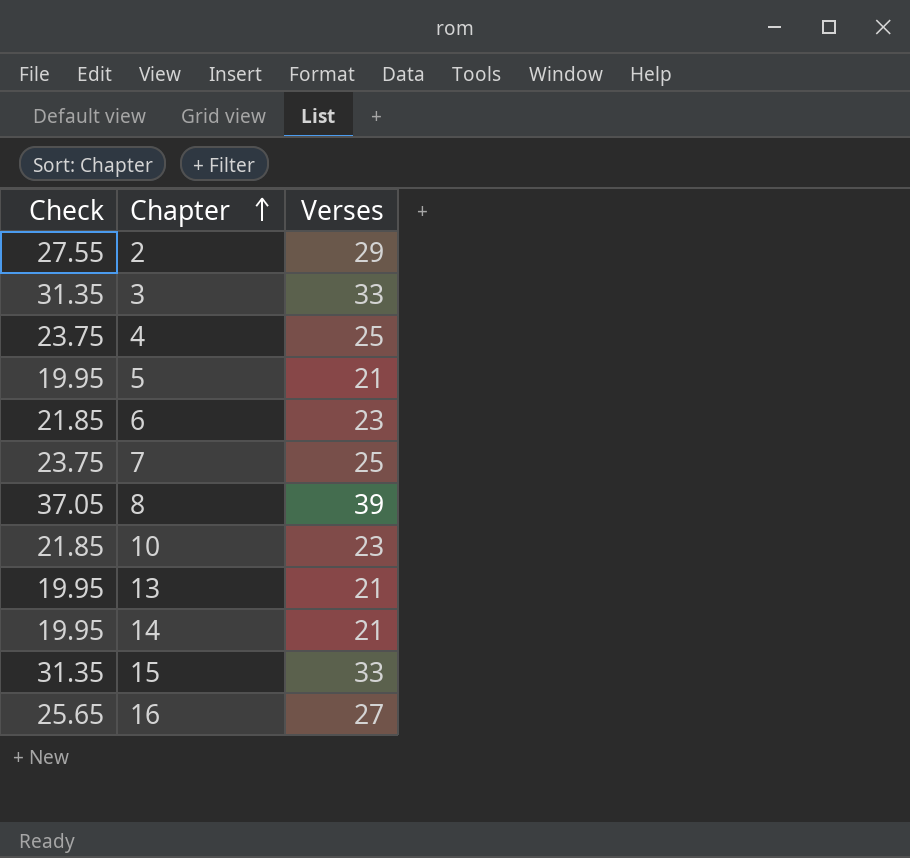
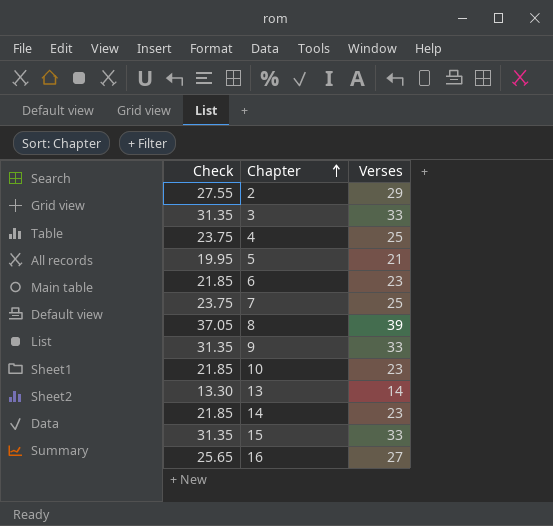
row 9: none -> 31.35 | 33
13 | Check: 19.95 -> 13.30
13 | Verses: 21 -> 14
14 | Check: 19.95 -> 21.85
14 | Verses: 21 -> 23

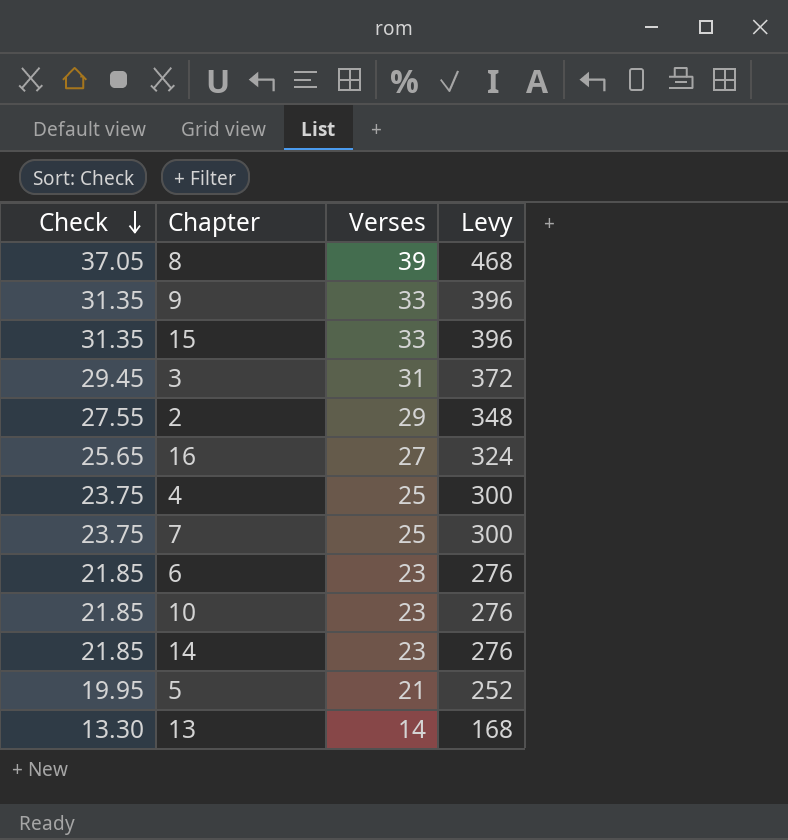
row order: Chapter ascending -> Check descending
column Levy | formula: none -> [Verses] * 12
3 | Check: 31.35 -> 29.45
3 | Verses: 33 -> 31

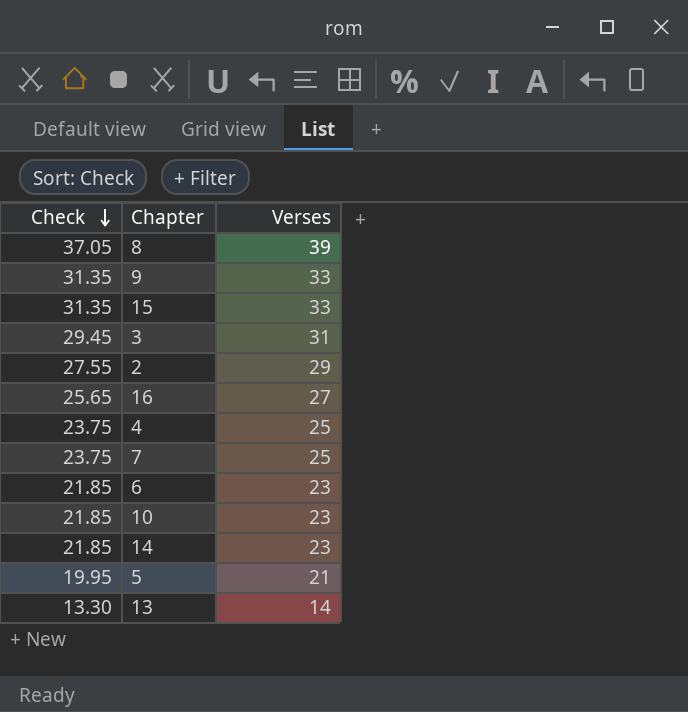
column Levy | formula: [Verses] * 12 -> none

